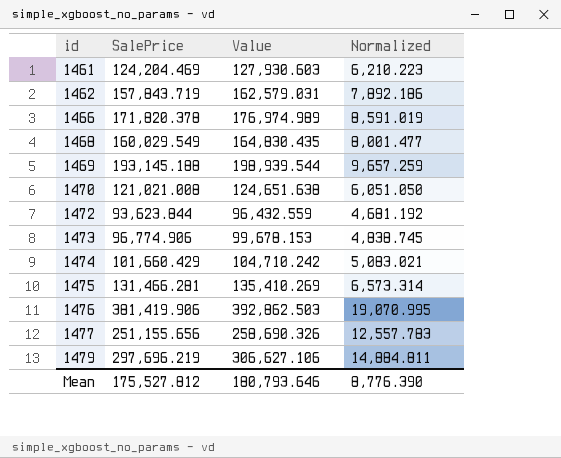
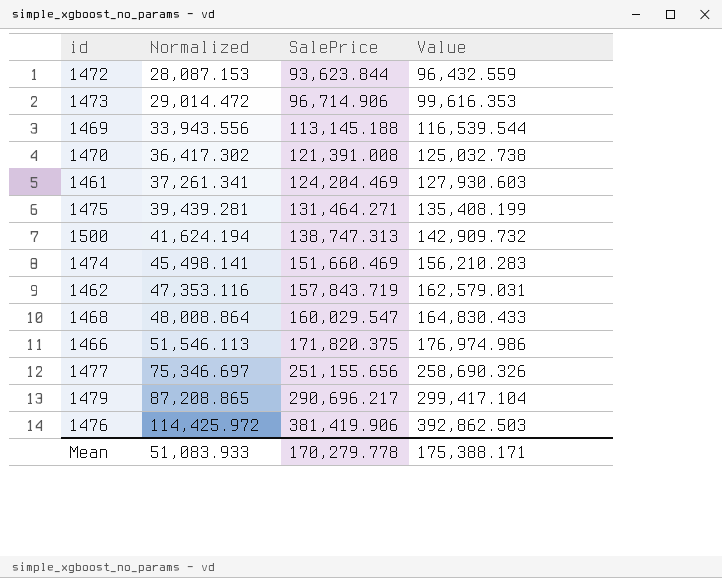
row order: id ascending -> Normalized ascending
column Normalized | formula: [SalePrice] * 0.05 -> [SalePrice] * 0.3
column Normalized | position: 4 -> 2
1473 | SalePrice: 96,774.906 -> 96,714.906
1473 | Value: 99,678.153 -> 99,616.353
1469 | SalePrice: 193,145.188 -> 113,145.188
1469 | Value: 198,939.544 -> 116,539.544
1470 | SalePrice: 121,021.008 -> 121,391.008
1470 | Value: 124,651.638 -> 125,032.738
1475 | SalePrice: 131,466.281 -> 131,464.271
1475 | Value: 135,410.269 -> 135,408.199
row 1500: none -> 41,624.194 | 138,747.313 | 142,909.732
1474 | SalePrice: 101,660.429 -> 151,660.469
1474 | Value: 104,710.242 -> 156,210.283
1468 | SalePrice: 160,029.549 -> 160,029.547
1468 | Value: 164,830.435 -> 164,830.433
1466 | SalePrice: 171,820.378 -> 171,820.375
1466 | Value: 176,974.989 -> 176,974.986
1479 | SalePrice: 297,696.219 -> 290,696.217
1479 | Value: 306,627.106 -> 299,417.104
Mean | Normalized: 8,776.390 -> 51,083.933
Mean | SalePrice: 175,527.812 -> 170,279.778
Mean | Value: 180,793.646 -> 175,388.171

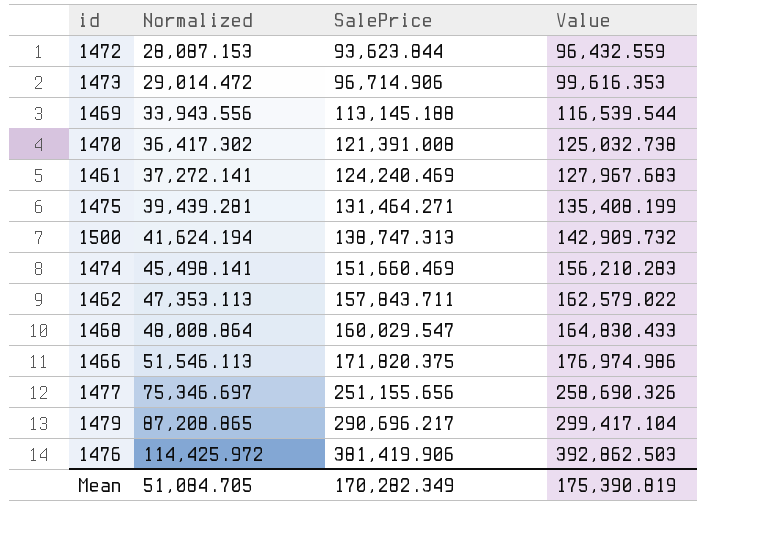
1461 | Normalized: 37,261.341 -> 37,272.141
1461 | SalePrice: 124,204.469 -> 124,240.469
1461 | Value: 127,930.603 -> 127,967.683
1462 | Normalized: 47,353.116 -> 47,353.113
1462 | SalePrice: 157,843.719 -> 157,843.711
1462 | Value: 162,579.031 -> 162,579.022
Mean | Normalized: 51,083.933 -> 51,084.705
Mean | SalePrice: 170,279.778 -> 170,282.349
Mean | Value: 175,388.171 -> 175,390.819

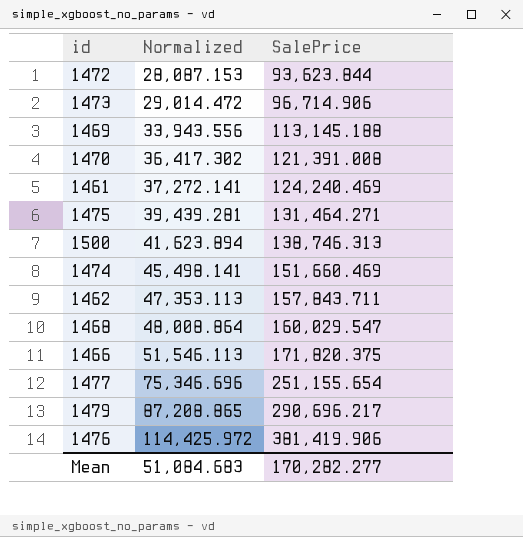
column Value | formula: [SalePrice] * 1.03 -> none
1500 | Normalized: 41,624.194 -> 41,623.894
1500 | SalePrice: 138,747.313 -> 138,746.313
1477 | Normalized: 75,346.697 -> 75,346.696
1477 | SalePrice: 251,155.656 -> 251,155.654
Mean | Normalized: 51,084.705 -> 51,084.683
Mean | SalePrice: 170,282.349 -> 170,282.277

